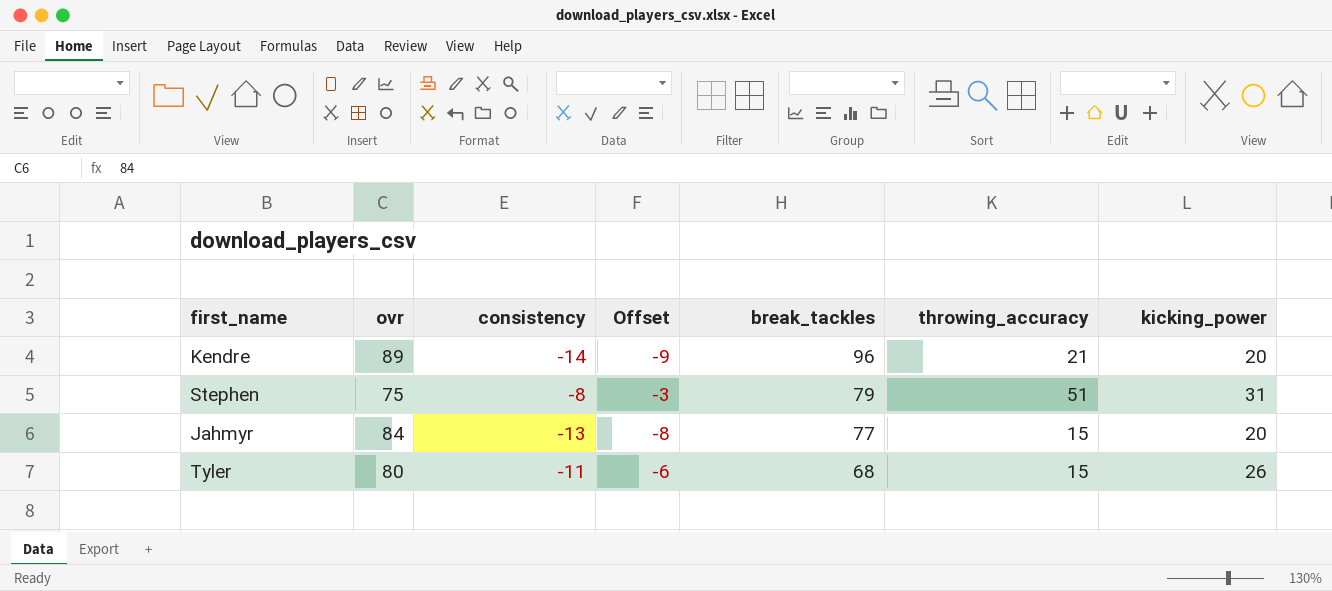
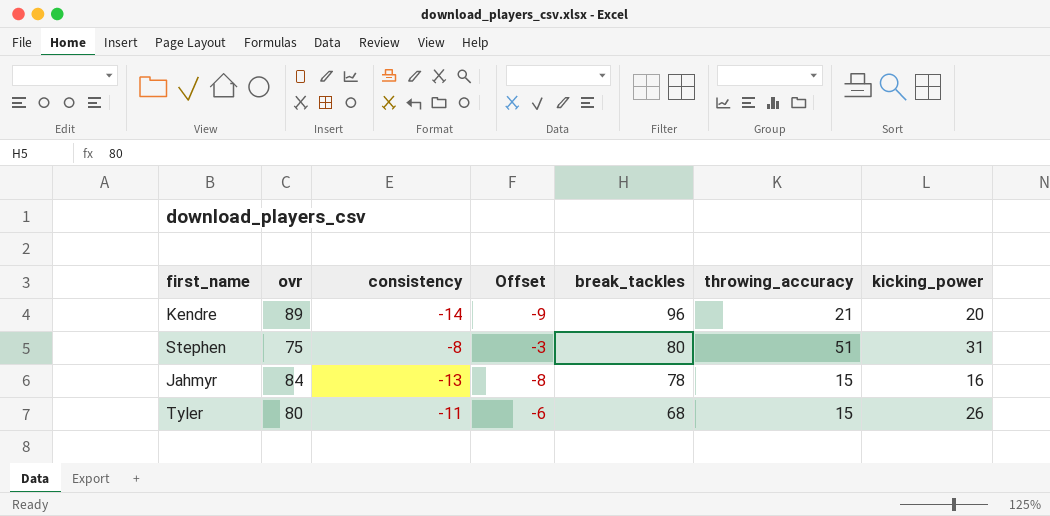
Stephen | break_tackles: 79 -> 80
Jahmyr | break_tackles: 77 -> 78
Jahmyr | kicking_power: 20 -> 16

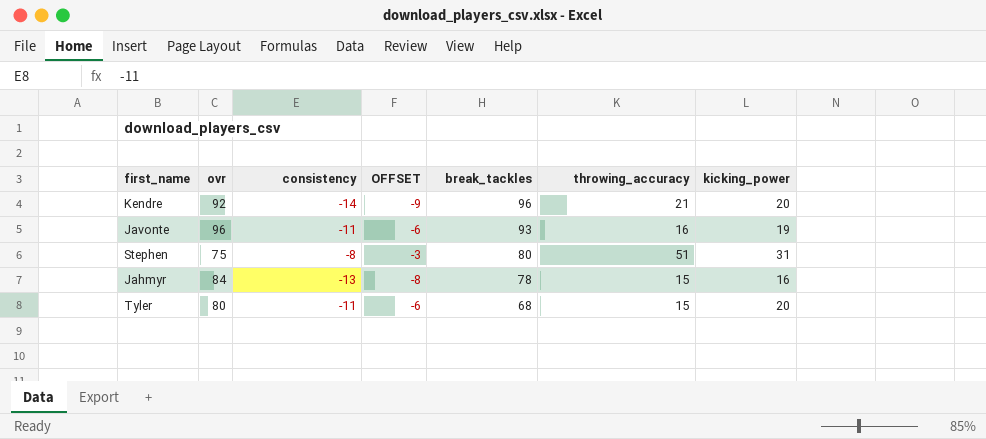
column name: Offset -> OFFSET
Kendre | ovr: 89 -> 92
row Javonte: none -> 96 | -11 | -6 | 93 | 16 | 19
Tyler | kicking_power: 26 -> 20

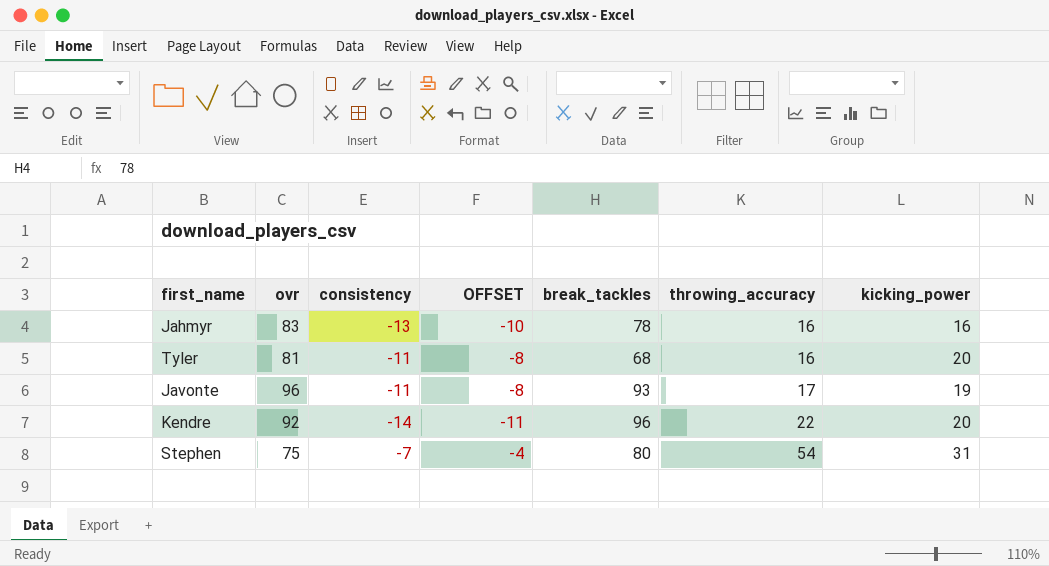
row order: break_tackles descending -> throwing_accuracy ascending
column OFFSET | formula: [consistency] + 5 -> [consistency] + 3
Jahmyr | ovr: 84 -> 83
Jahmyr | throwing_accuracy: 15 -> 16
Tyler | ovr: 80 -> 81
Tyler | throwing_accuracy: 15 -> 16
Javonte | throwing_accuracy: 16 -> 17
Kendre | throwing_accuracy: 21 -> 22
Stephen | consistency: -8 -> -7
Stephen | throwing_accuracy: 51 -> 54

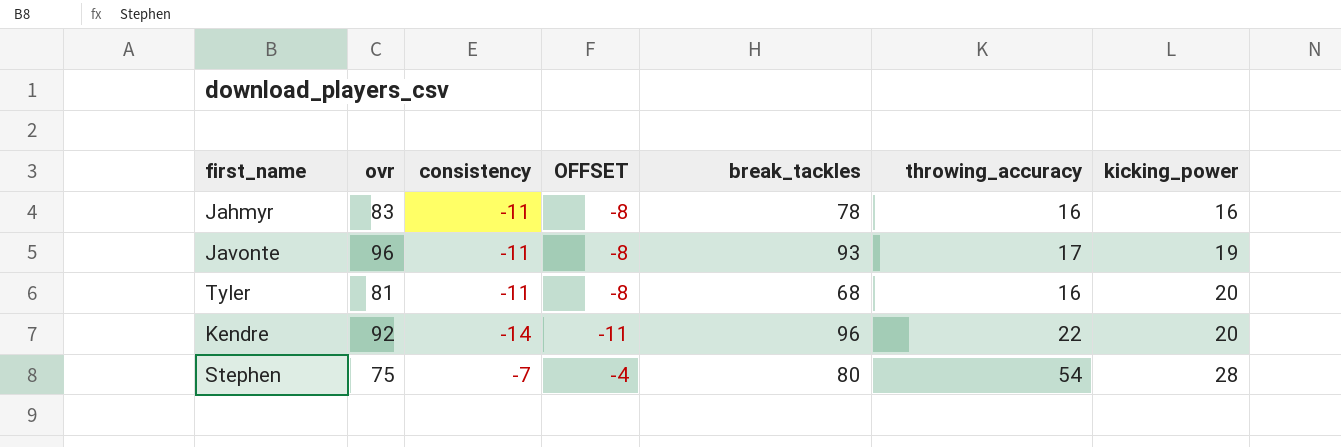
row order: throwing_accuracy ascending -> kicking_power ascending
Jahmyr | consistency: -13 -> -11
Jahmyr | OFFSET: -10 -> -8
Stephen | kicking_power: 31 -> 28

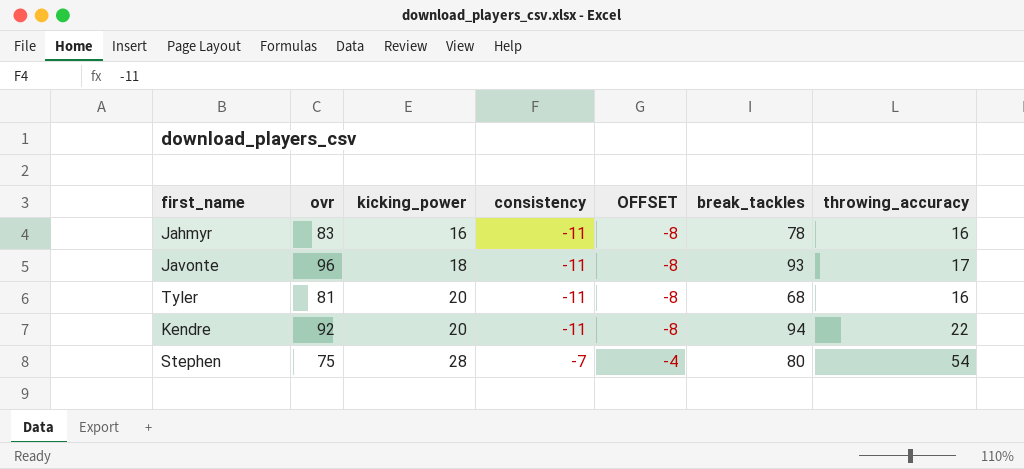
column kicking_power | position: 7 -> 3
Javonte | kicking_power: 19 -> 18
Kendre | consistency: -14 -> -11
Kendre | OFFSET: -11 -> -8
Kendre | break_tackles: 96 -> 94

